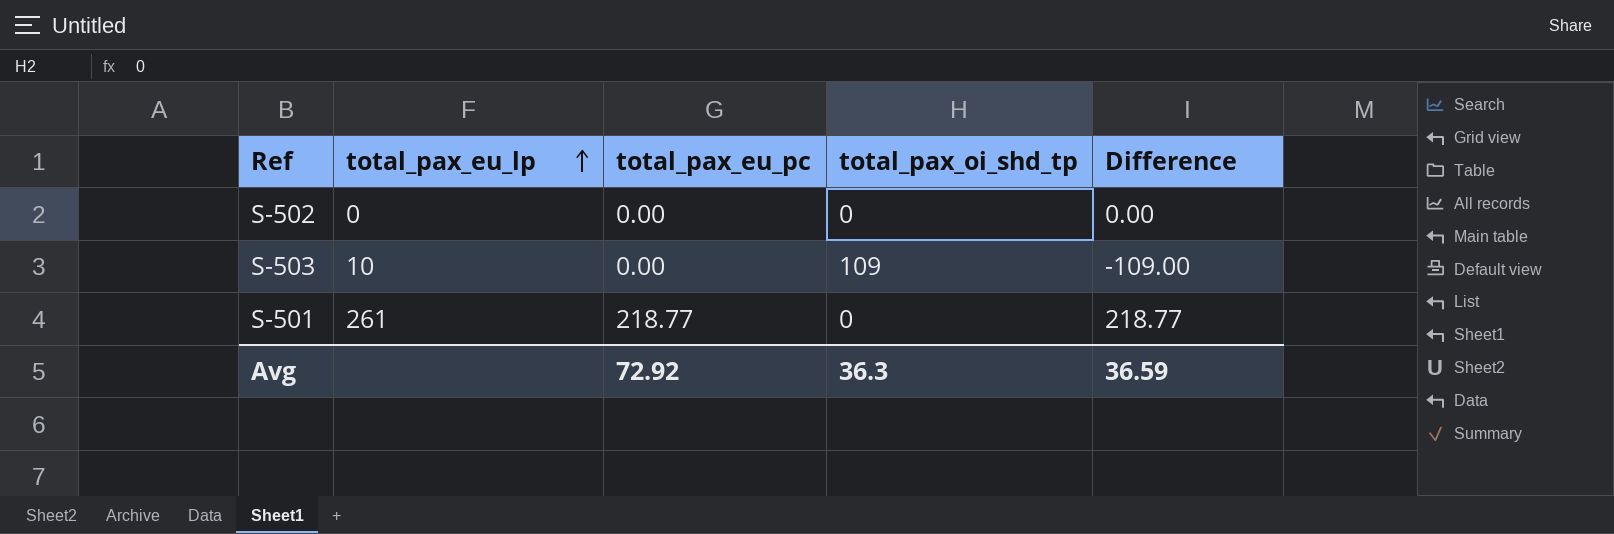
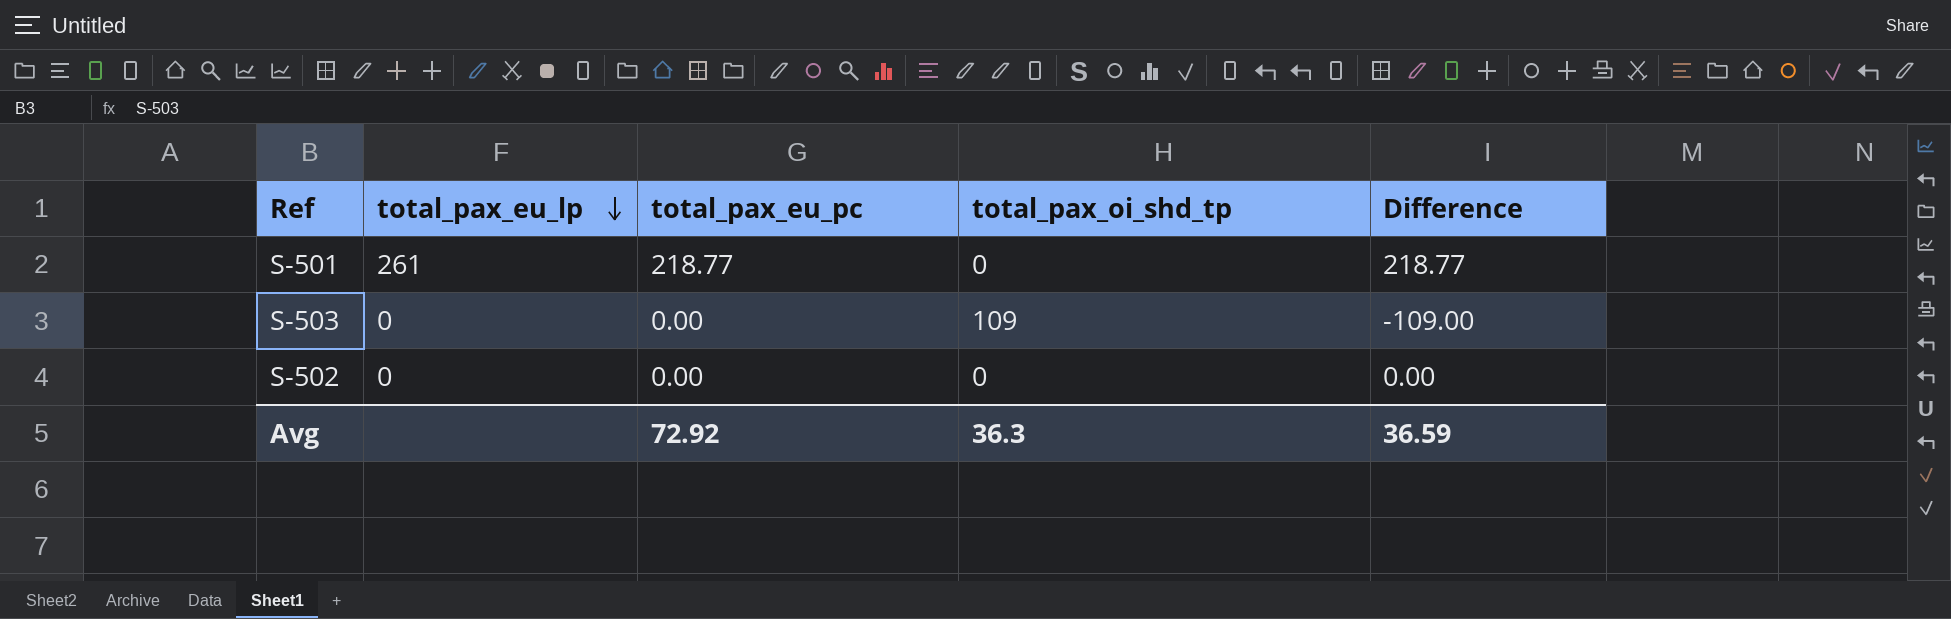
row order: total_pax_eu_lp ascending -> total_pax_eu_lp descending
S-503 | total_pax_eu_lp: 10 -> 0

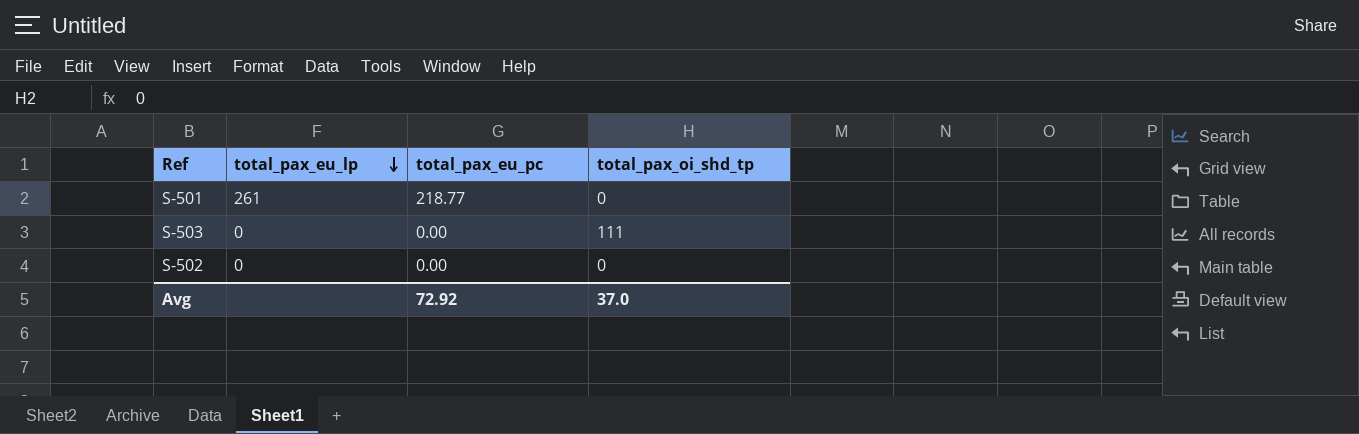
column Difference | formula: [total_pax_eu_pc] - [total_pax_oi_shd_tp] -> none
S-503 | total_pax_oi_shd_tp: 109 -> 111
Avg | total_pax_oi_shd_tp: 36.3 -> 37.0

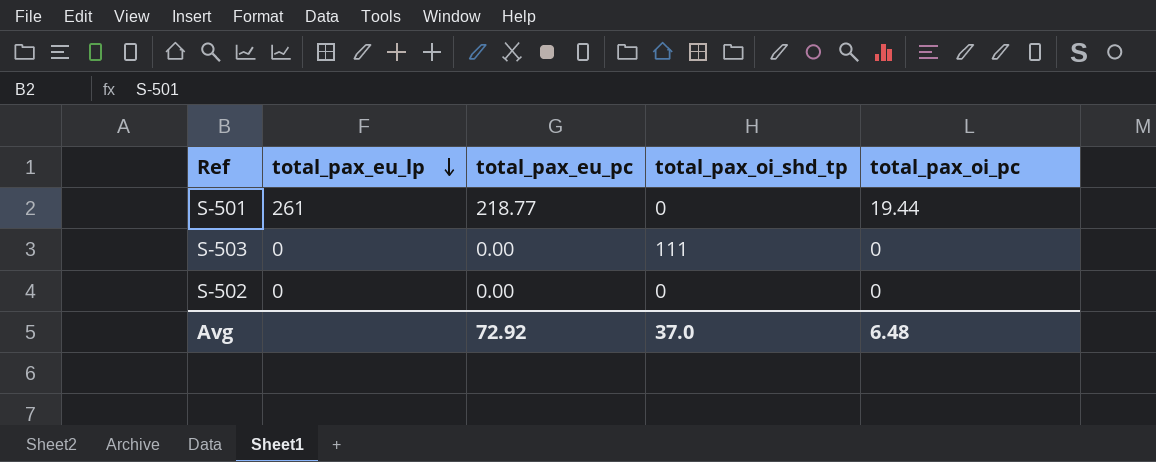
column total_pax_oi_pc | position: none -> 5

